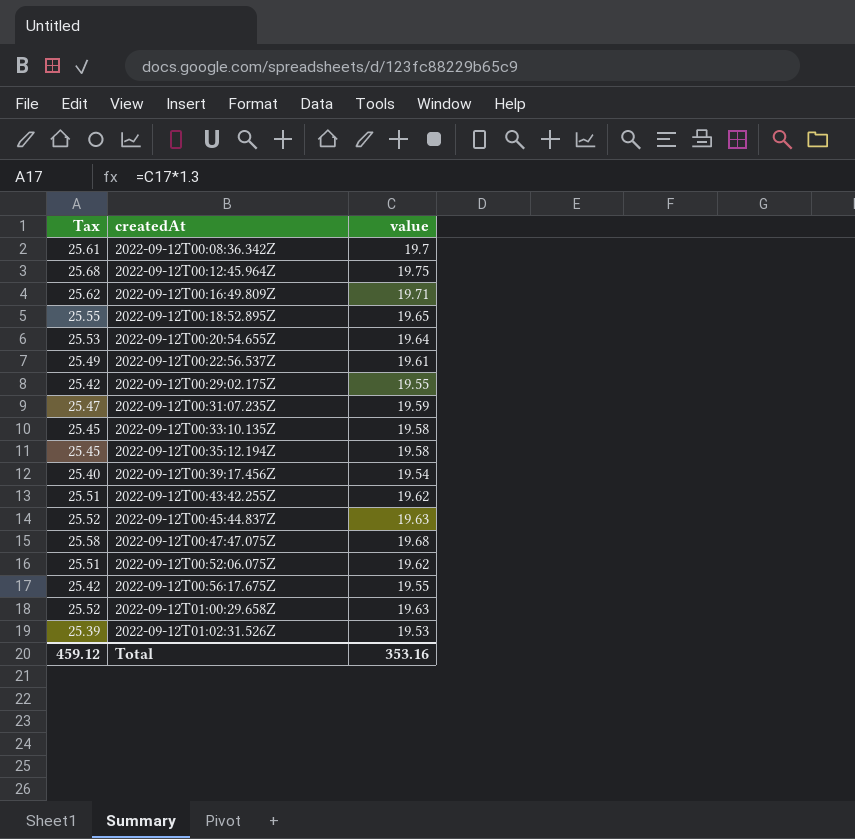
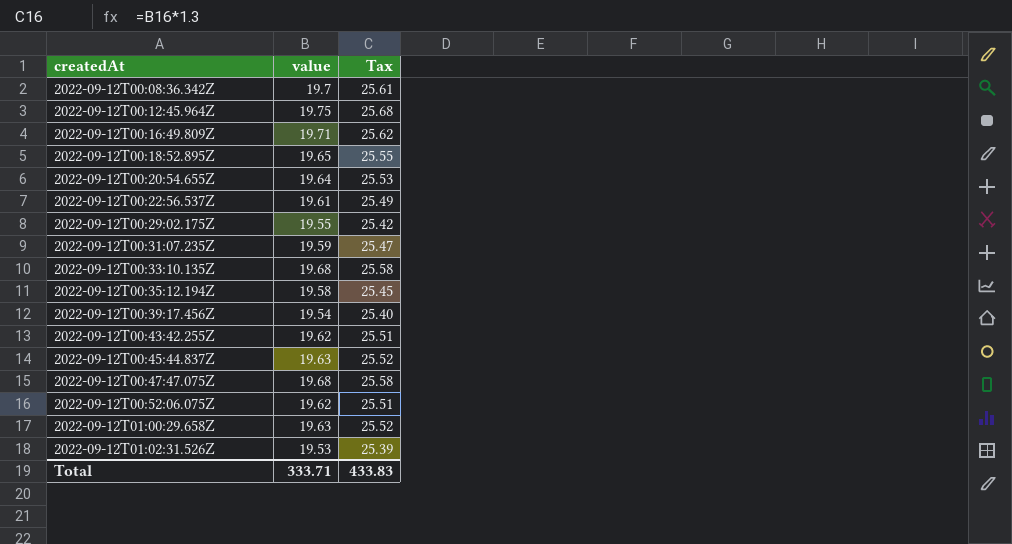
column Tax | position: 1 -> 3
row 2022-09-12T00:56:17.675Z: 25.42 | 19.55 -> none
2022-09-12T00:33:10.135Z | value: 19.58 -> 19.68
2022-09-12T00:33:10.135Z | Tax: 25.45 -> 25.58
Total | value: 353.16 -> 333.71
Total | Tax: 459.12 -> 433.83

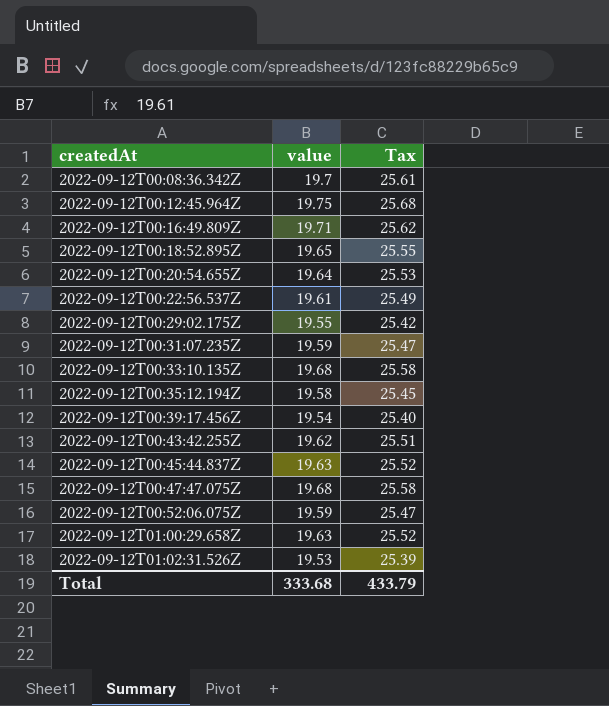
2022-09-12T00:52:06.075Z | value: 19.62 -> 19.59
2022-09-12T00:52:06.075Z | Tax: 25.51 -> 25.47
Total | value: 333.71 -> 333.68
Total | Tax: 433.83 -> 433.79

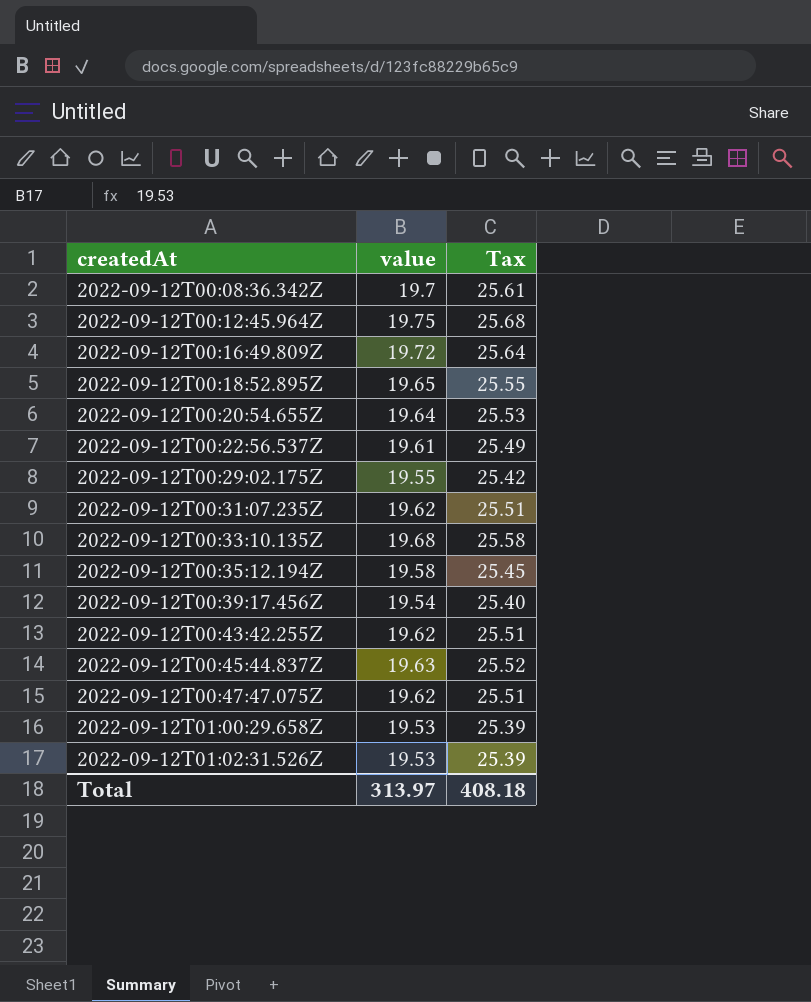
row 2022-09-12T00:52:06.075Z: 19.59 | 25.47 -> none
2022-09-12T00:16:49.809Z | value: 19.71 -> 19.72
2022-09-12T00:16:49.809Z | Tax: 25.62 -> 25.64
2022-09-12T00:31:07.235Z | value: 19.59 -> 19.62
2022-09-12T00:31:07.235Z | Tax: 25.47 -> 25.51
2022-09-12T00:47:47.075Z | value: 19.68 -> 19.62
2022-09-12T00:47:47.075Z | Tax: 25.58 -> 25.51
2022-09-12T01:00:29.658Z | value: 19.63 -> 19.53
2022-09-12T01:00:29.658Z | Tax: 25.52 -> 25.39
Total | value: 333.68 -> 313.97
Total | Tax: 433.79 -> 408.18

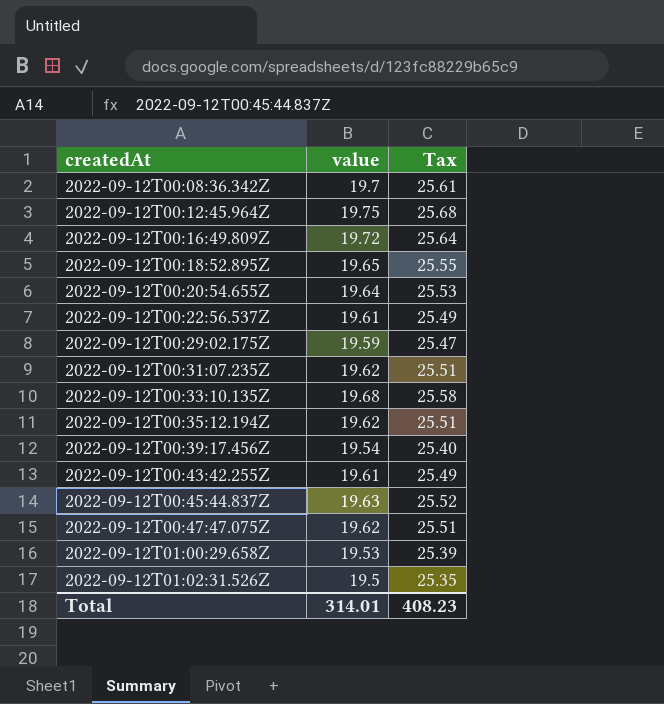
2022-09-12T00:29:02.175Z | value: 19.55 -> 19.59
2022-09-12T00:29:02.175Z | Tax: 25.42 -> 25.47
2022-09-12T00:35:12.194Z | value: 19.58 -> 19.62
2022-09-12T00:35:12.194Z | Tax: 25.45 -> 25.51
2022-09-12T00:43:42.255Z | value: 19.62 -> 19.61
2022-09-12T00:43:42.255Z | Tax: 25.51 -> 25.49
2022-09-12T01:02:31.526Z | value: 19.53 -> 19.5
2022-09-12T01:02:31.526Z | Tax: 25.39 -> 25.35
Total | value: 313.97 -> 314.01
Total | Tax: 408.18 -> 408.23

